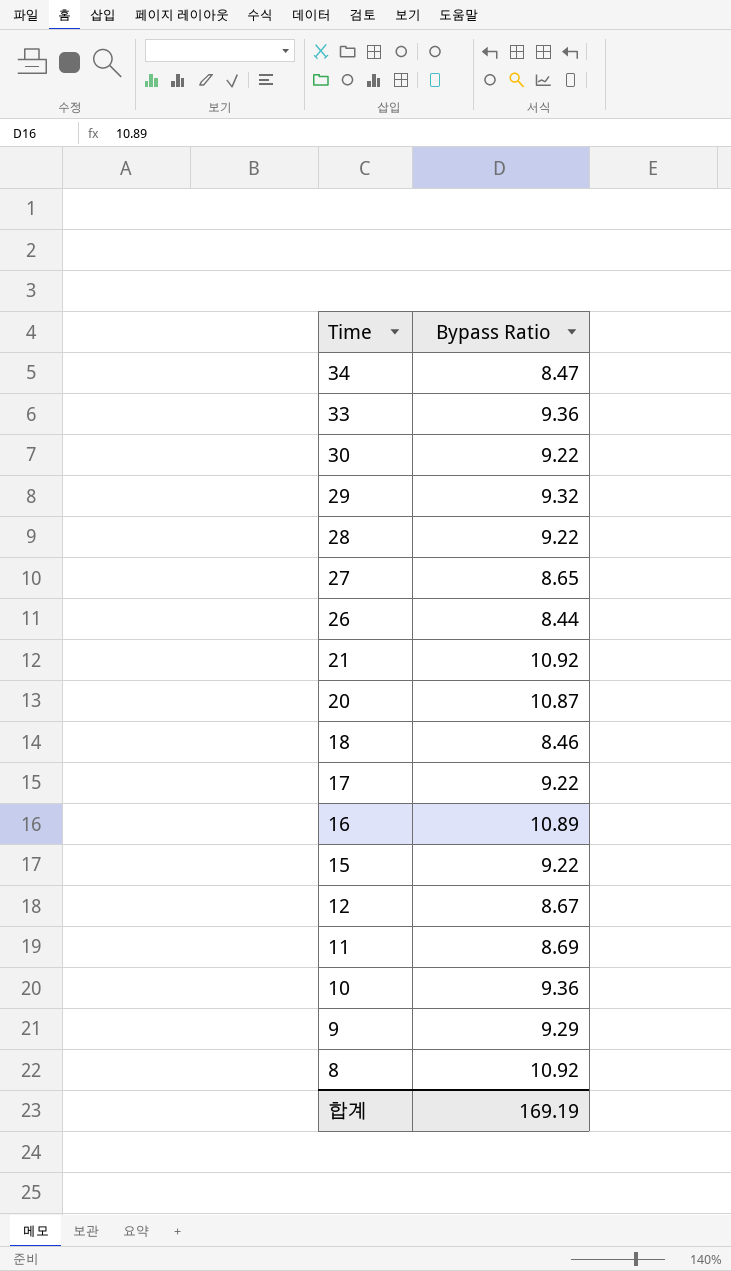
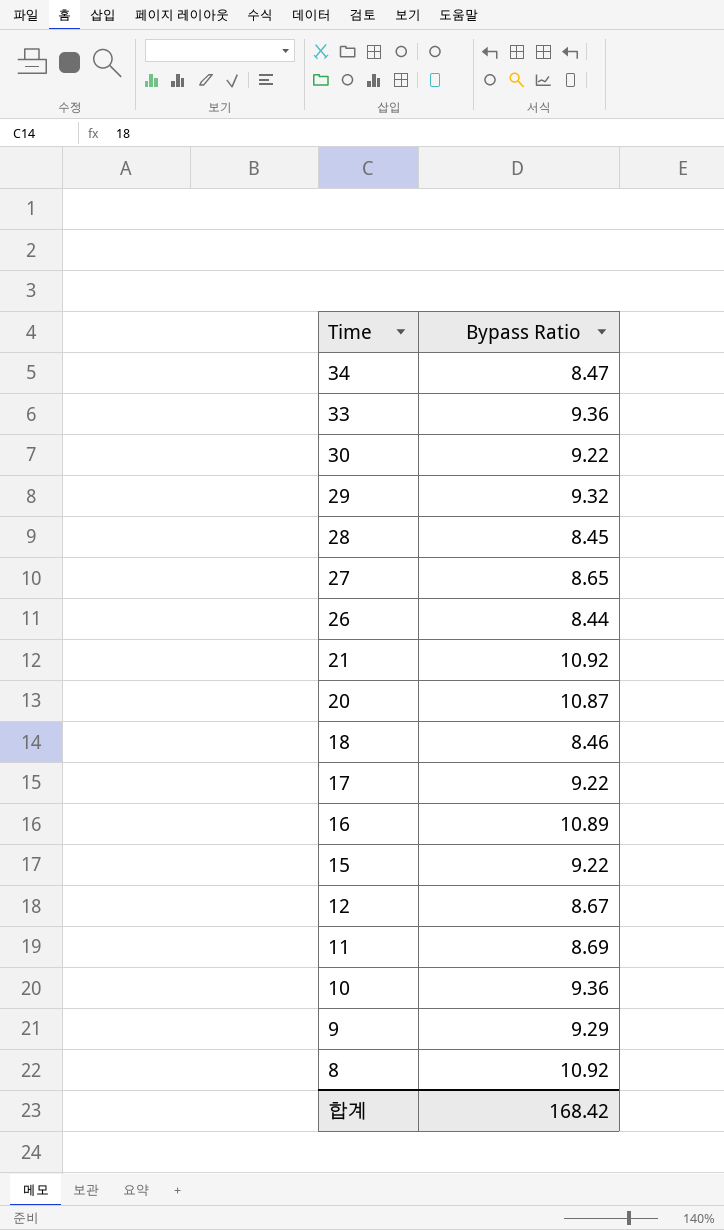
28 | Bypass Ratio: 9.22 -> 8.45
합계 | Bypass Ratio: 169.19 -> 168.42

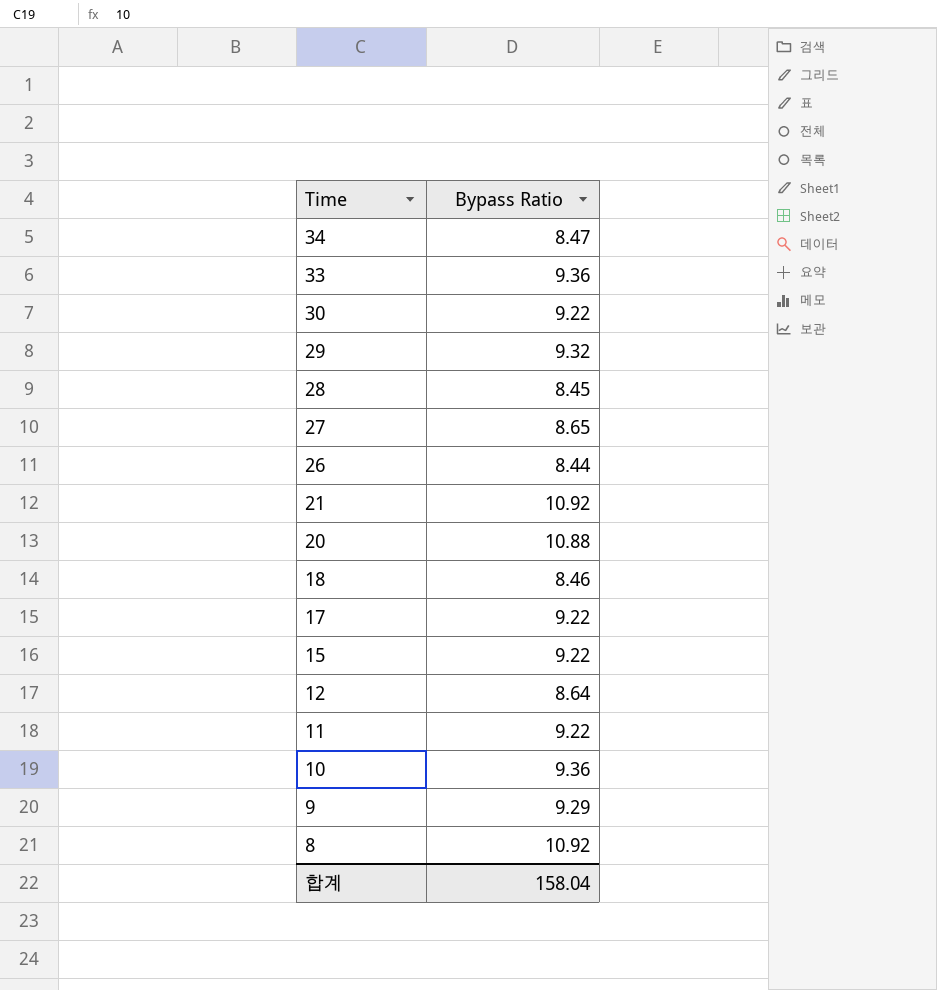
row 16: 10.89 -> none
20 | Bypass Ratio: 10.87 -> 10.88
12 | Bypass Ratio: 8.67 -> 8.64
11 | Bypass Ratio: 8.69 -> 9.22
합계 | Bypass Ratio: 168.42 -> 158.04

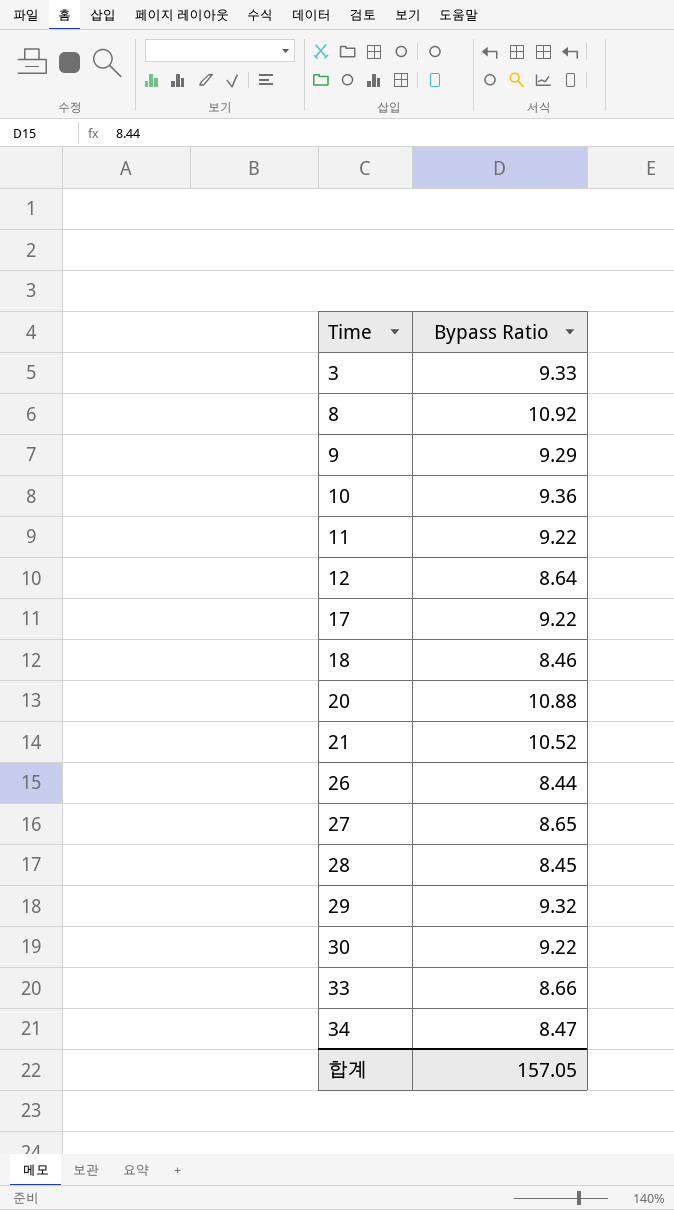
row order: Time descending -> Time ascending
row 15: 9.22 -> none
row 3: none -> 9.33
21 | Bypass Ratio: 10.92 -> 10.52
33 | Bypass Ratio: 9.36 -> 8.66
합계 | Bypass Ratio: 158.04 -> 157.05

